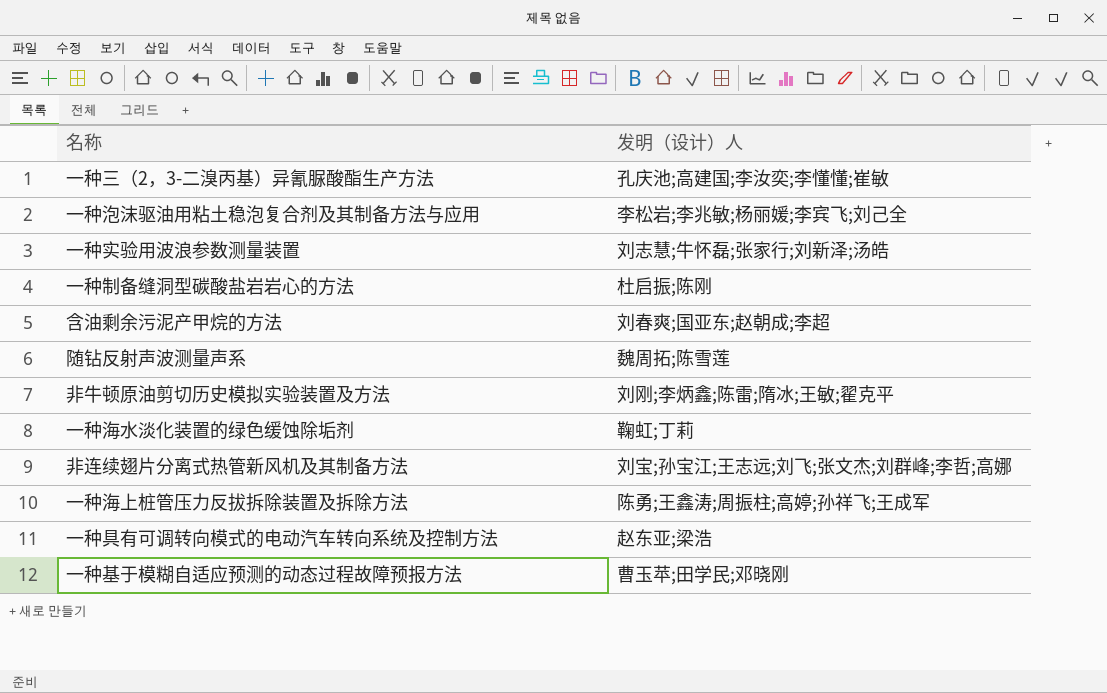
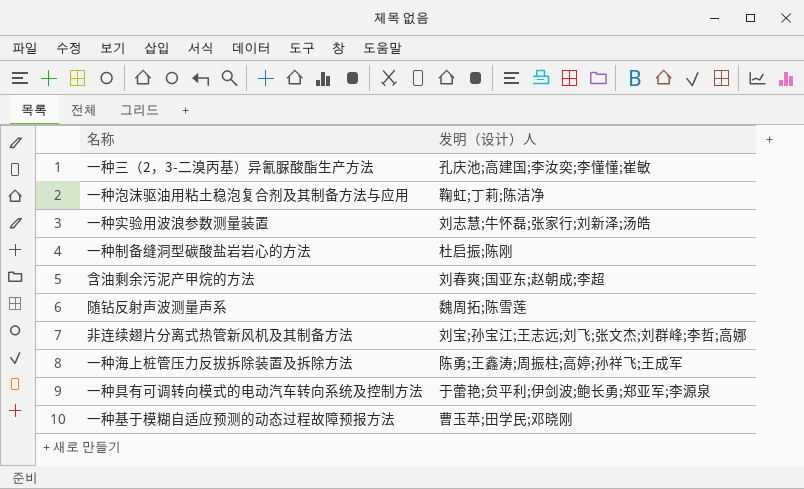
row 非牛顿原油剪切历史模拟实验装置及方法: 刘刚;李炳鑫;陈雷;隋冰;王敏;翟克平 -> none
row 一种海水淡化装置的绿色缓蚀除垢剂: 鞠虹;丁莉 -> none
一种泡沫驱油用粘土稳泡复合剂及其制备方法与应用 | 发明（设计）人: 李松岩;李兆敏;杨丽媛;李宾飞;刘己全 -> 鞠虹;丁莉;陈洁净
一种具有可调转向模式的电动汽车转向系统及控制方法 | 发明（设计）人: 赵东亚;梁浩 -> 于蕾艳;贠平利;伊剑波;鲍长勇;郑亚军;李源泉

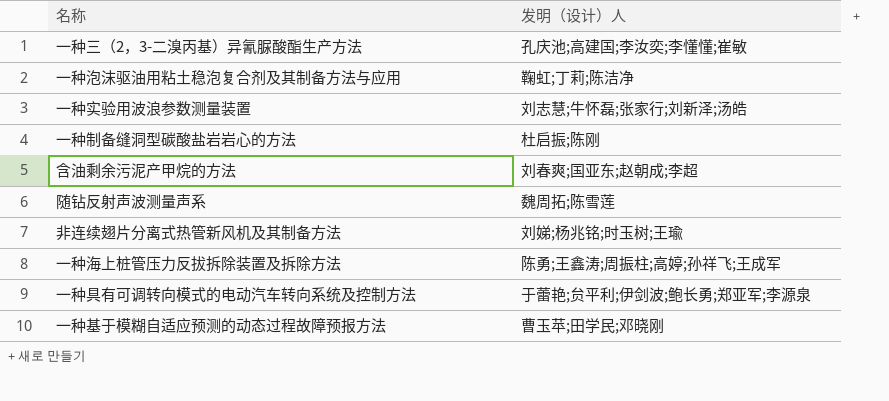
非连续翅片分离式热管新风机及其制备方法 | 发明（设计）人: 刘宝;孙宝江;王志远;刘飞;张文杰;刘群峰;李哲;高娜 -> 刘娣;杨兆铭;时玉树;王瑜

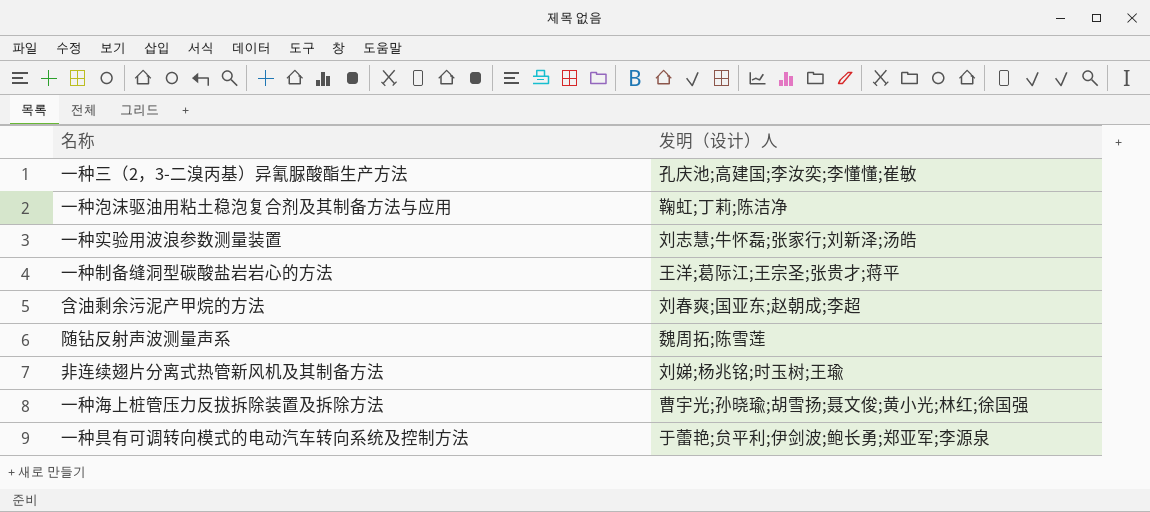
row 一种基于模糊自适应预测的动态过程故障预报方法: 曹玉苹;田学民;邓晓刚 -> none
一种制备缝洞型碳酸盐岩岩心的方法 | 发明（设计）人: 杜启振;陈刚 -> 王洋;葛际江;王宗圣;张贵才;蒋平
一种海上桩管压力反拔拆除装置及拆除方法 | 发明（设计）人: 陈勇;王鑫涛;周振柱;高婷;孙祥飞;王成军 -> 曹宇光;孙晓瑜;胡雪扬;聂文俊;黄小光;林红;徐国强

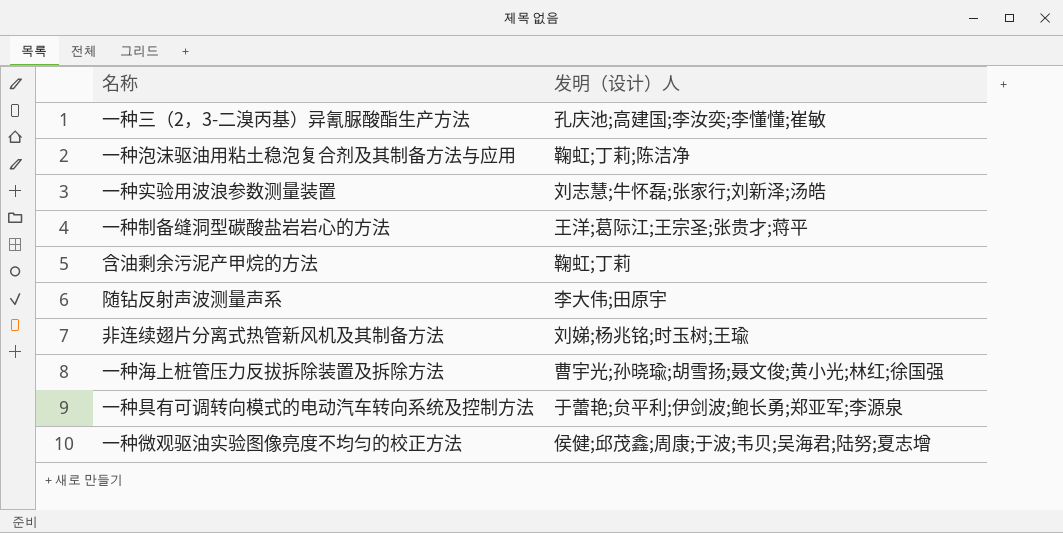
含油剩余污泥产甲烷的方法 | 发明（设计）人: 刘春爽;国亚东;赵朝成;李超 -> 鞠虹;丁莉
随钻反射声波测量声系 | 发明（设计）人: 魏周拓;陈雪莲 -> 李大伟;田原宇
row 一种微观驱油实验图像亮度不均匀的校正方法: none -> 侯健;邱茂鑫;周康;于波;韦贝;吴海君;陆努;夏志增

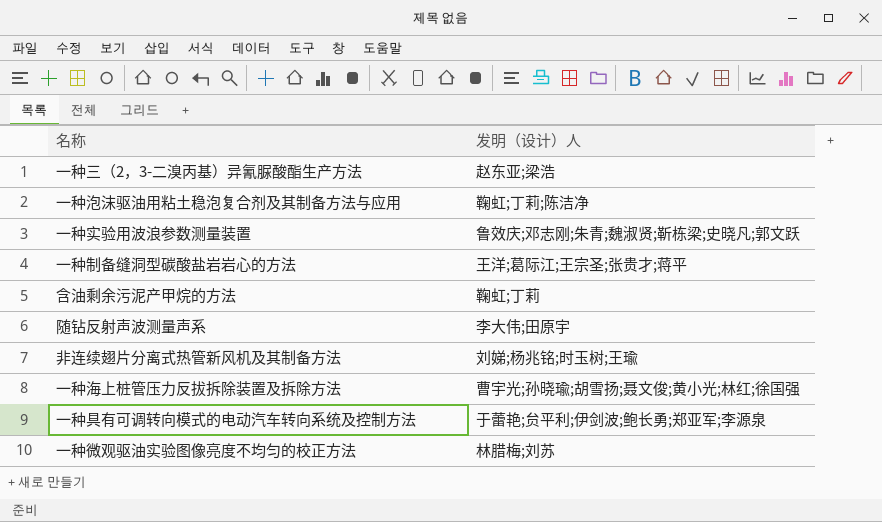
一种三（2，3-二溴丙基）异氰脲酸酯生产方法 | 发明（设计）人: 孔庆池;高建国;李汝奕;李懂懂;崔敏 -> 赵东亚;梁浩
一种实验用波浪参数测量装置 | 发明（设计）人: 刘志慧;牛怀磊;张家行;刘新泽;汤皓 -> 鲁效庆;邓志刚;朱青;魏淑贤;靳栋梁;史晓凡;郭文跃
一种微观驱油实验图像亮度不均匀的校正方法 | 发明（设计）人: 侯健;邱茂鑫;周康;于波;韦贝;吴海君;陆努;夏志增 -> 林腊梅;刘苏

